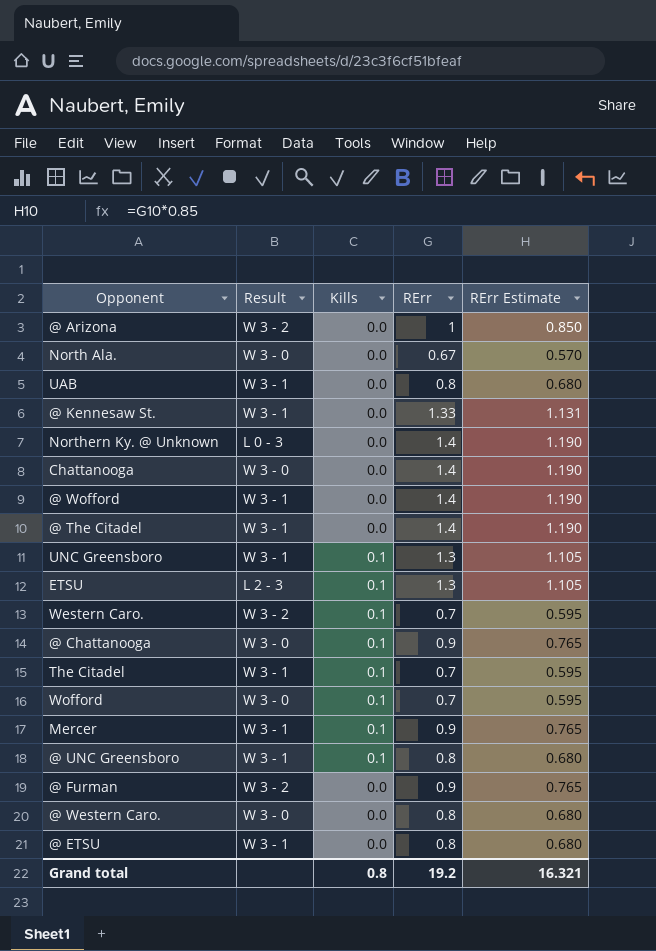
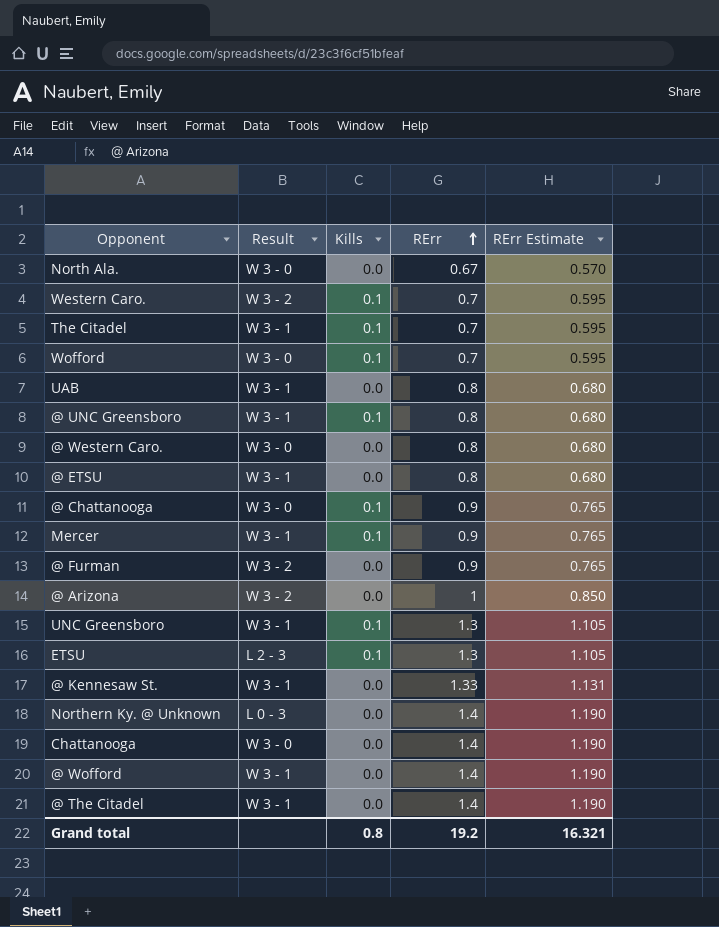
row order: none -> RErr ascending

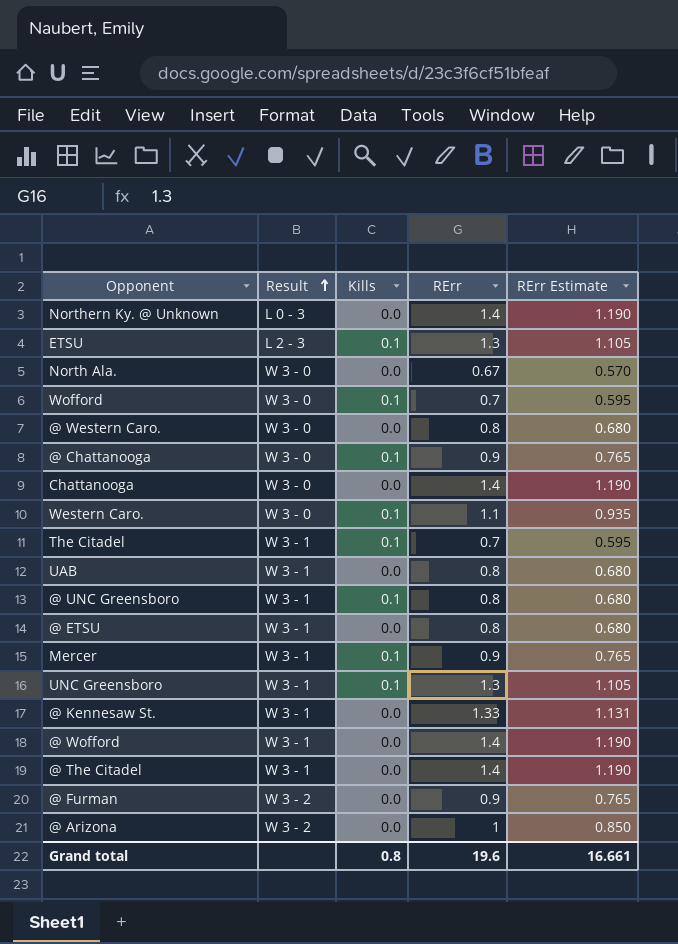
row order: RErr ascending -> Result ascending
Western Caro. | Result: W 3 - 2 -> W 3 - 0
Western Caro. | RErr: 0.7 -> 1.1
Western Caro. | RErr Estimate: 0.595 -> 0.935
Grand total | RErr: 19.2 -> 19.6
Grand total | RErr Estimate: 16.321 -> 16.661

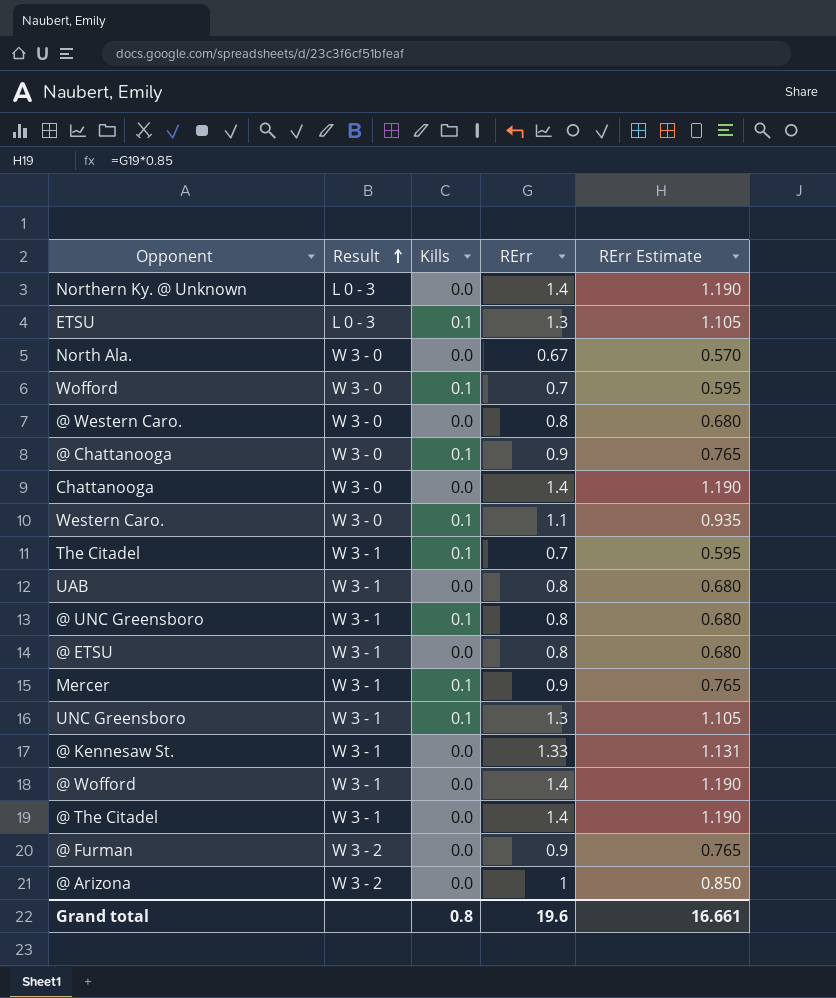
ETSU | Result: L 2 - 3 -> L 0 - 3

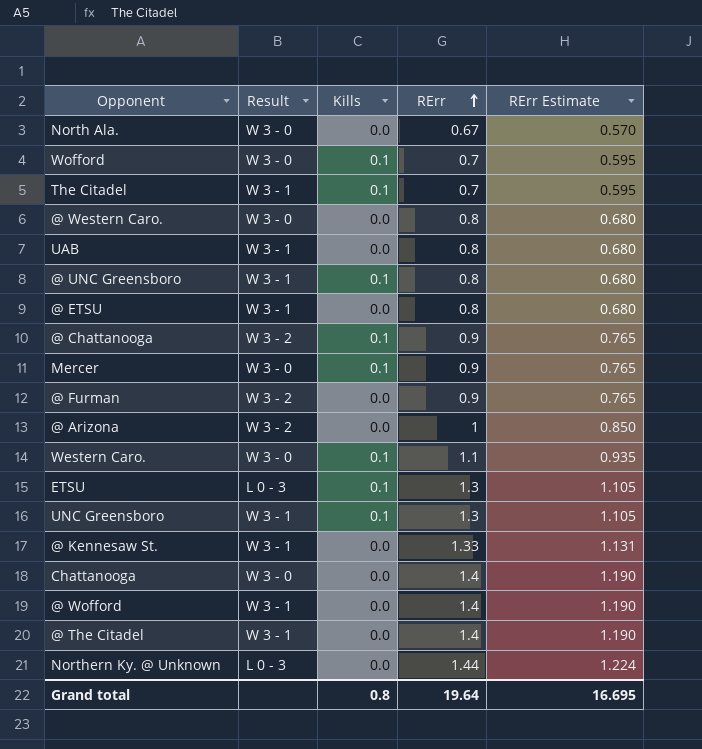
row order: Result ascending -> RErr ascending
@ Chattanooga | Result: W 3 - 0 -> W 3 - 2
Mercer | Result: W 3 - 1 -> W 3 - 0
Northern Ky. @ Unknown | RErr: 1.4 -> 1.44
Northern Ky. @ Unknown | RErr Estimate: 1.190 -> 1.224
Grand total | RErr: 19.6 -> 19.64
Grand total | RErr Estimate: 16.661 -> 16.695

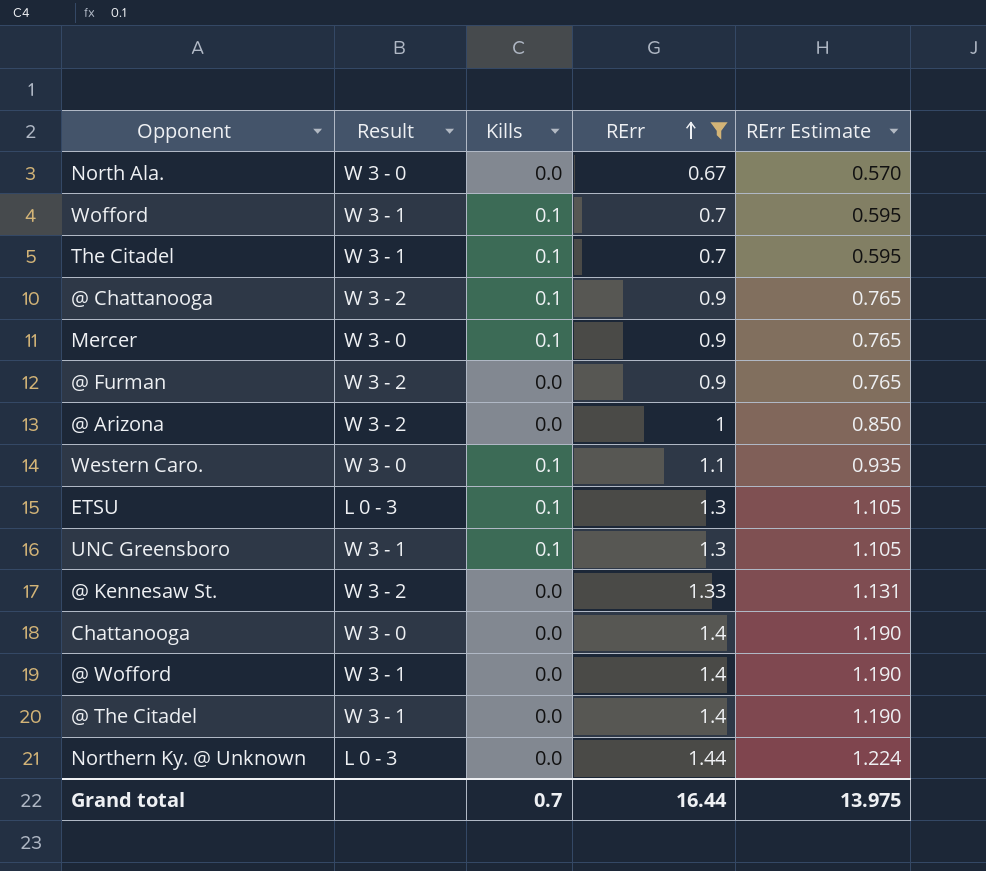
filter: none -> RErr != 0.8
Wofford | Result: W 3 - 0 -> W 3 - 1
@ Kennesaw St. | Result: W 3 - 1 -> W 3 - 2
Grand total | Kills: 0.8 -> 0.7
Grand total | RErr: 19.64 -> 16.44
Grand total | RErr Estimate: 16.695 -> 13.975

